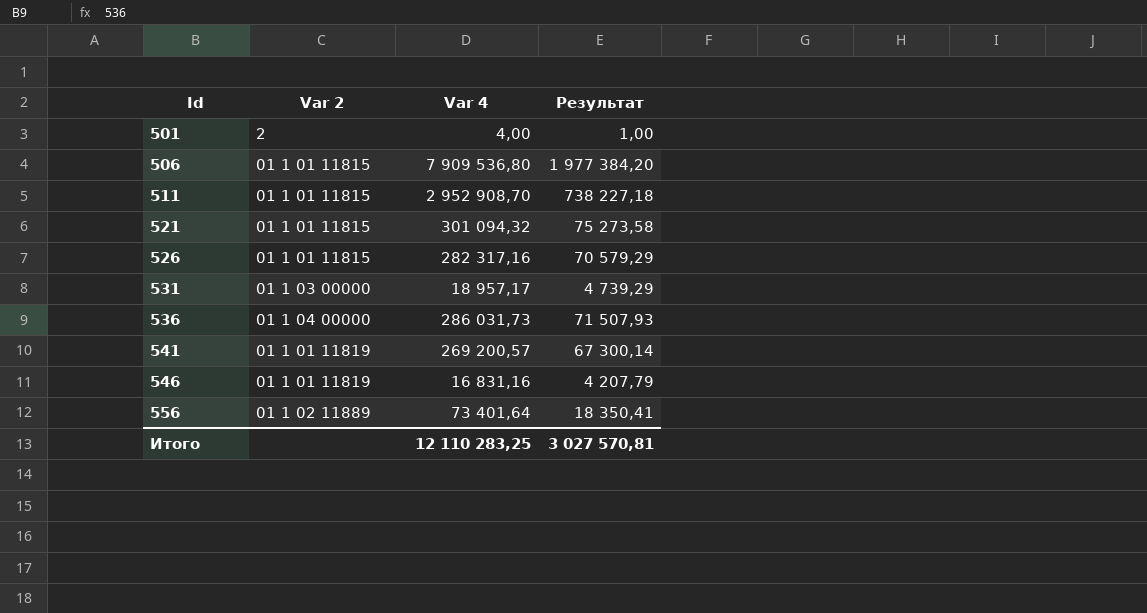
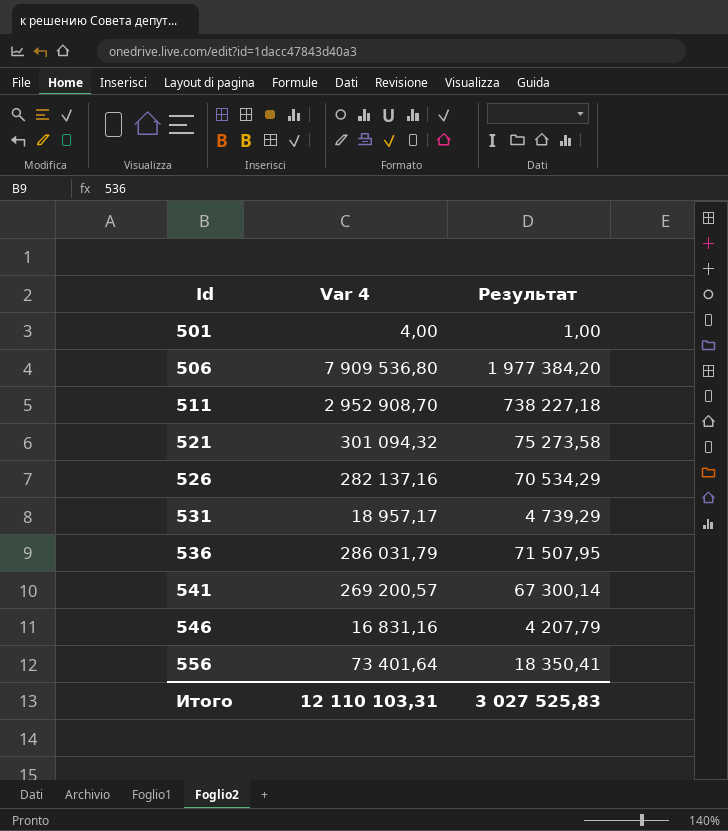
column Var 2 | position: 2 -> none
526 | Var 4: 282 317,16 -> 282 137,16
526 | Результат: 70 579,29 -> 70 534,29
536 | Var 4: 286 031,73 -> 286 031,79
536 | Результат: 71 507,93 -> 71 507,95
Итого | Var 4: 12 110 283,25 -> 12 110 103,31
Итого | Результат: 3 027 570,81 -> 3 027 525,83

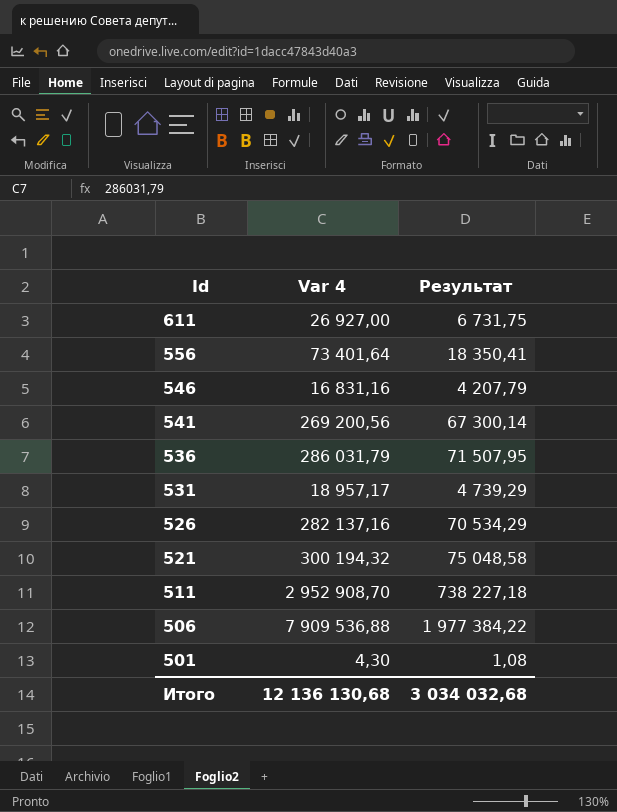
row order: Id ascending -> Id descending
row 611: none -> 26 927,00 | 6 731,75
541 | Var 4: 269 200,57 -> 269 200,56
521 | Var 4: 301 094,32 -> 300 194,32
521 | Результат: 75 273,58 -> 75 048,58
506 | Var 4: 7 909 536,80 -> 7 909 536,88
506 | Результат: 1 977 384,20 -> 1 977 384,22
501 | Var 4: 4,00 -> 4,30
501 | Результат: 1,00 -> 1,08
Итого | Var 4: 12 110 103,31 -> 12 136 130,68
Итого | Результат: 3 027 525,83 -> 3 034 032,68

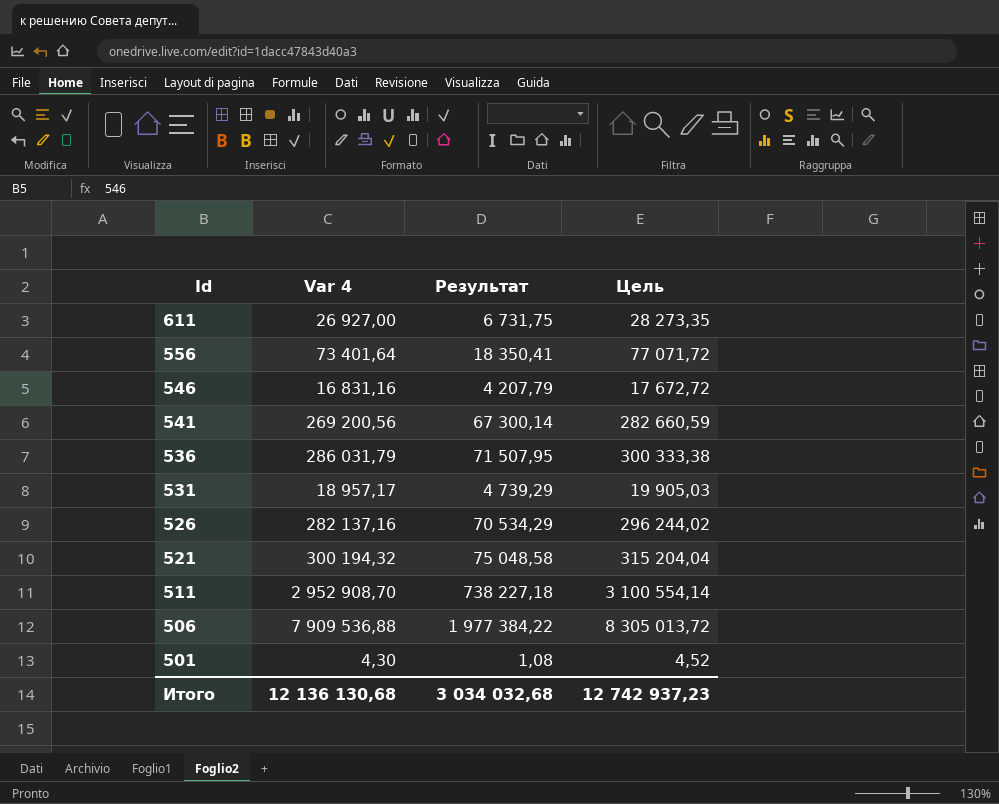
column Цель | formula: none -> [Var 4] * 1,05

